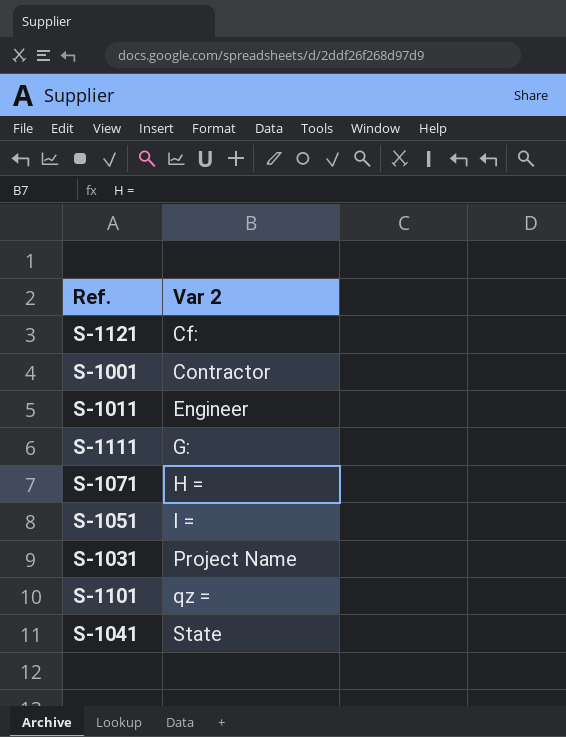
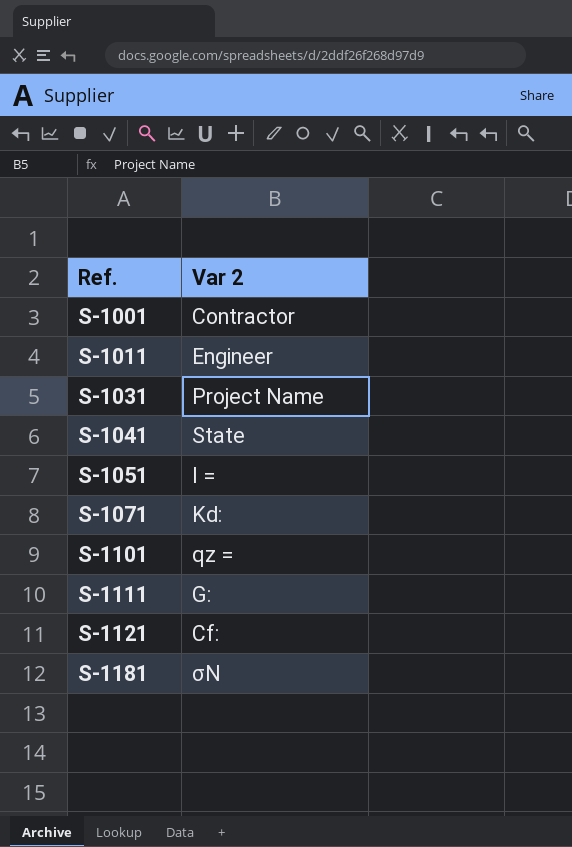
row order: Var 2 ascending -> Ref. ascending
S-1071 | Var 2: H = -> Kd:
row S-1181: none -> σN

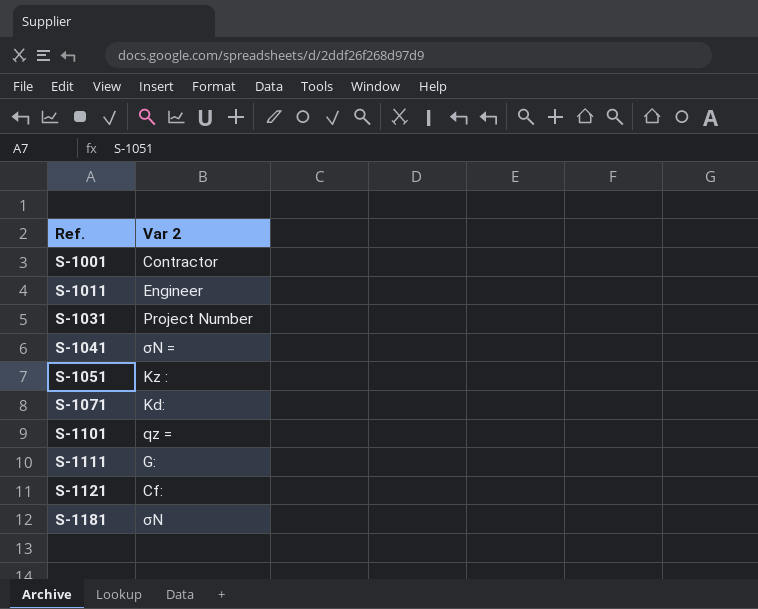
S-1031 | Var 2: Project Name -> Project Number
S-1041 | Var 2: State -> σN =
S-1051 | Var 2: I = -> Kz :

